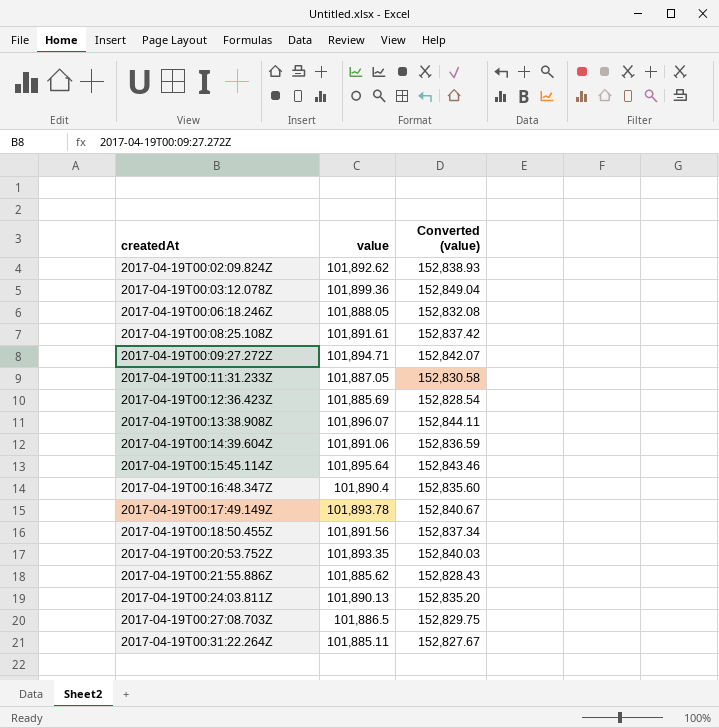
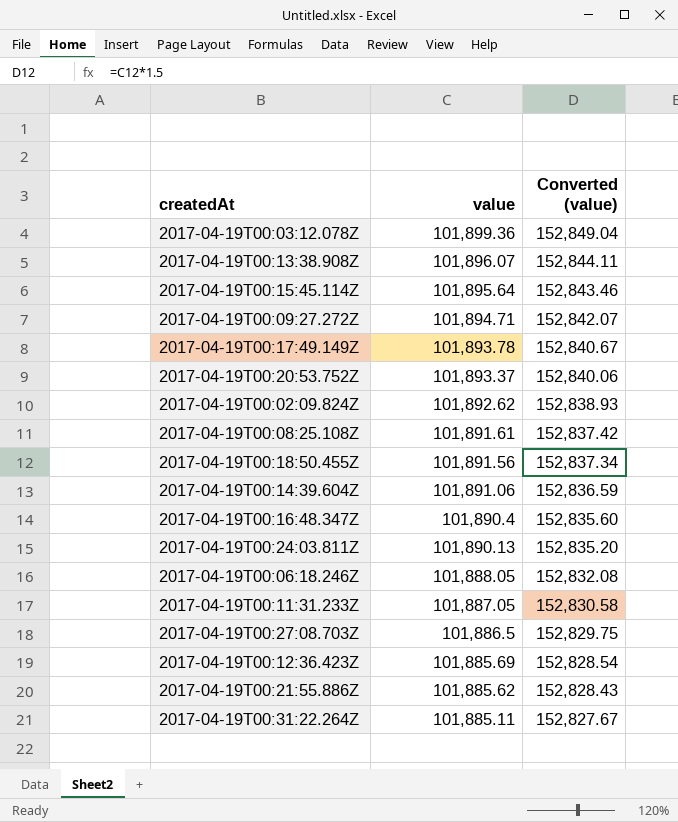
row order: createdAt ascending -> value descending
2017-04-19T00:20:53.752Z | value: 101,893.35 -> 101,893.37
2017-04-19T00:20:53.752Z | Converted (value): 152,840.03 -> 152,840.06

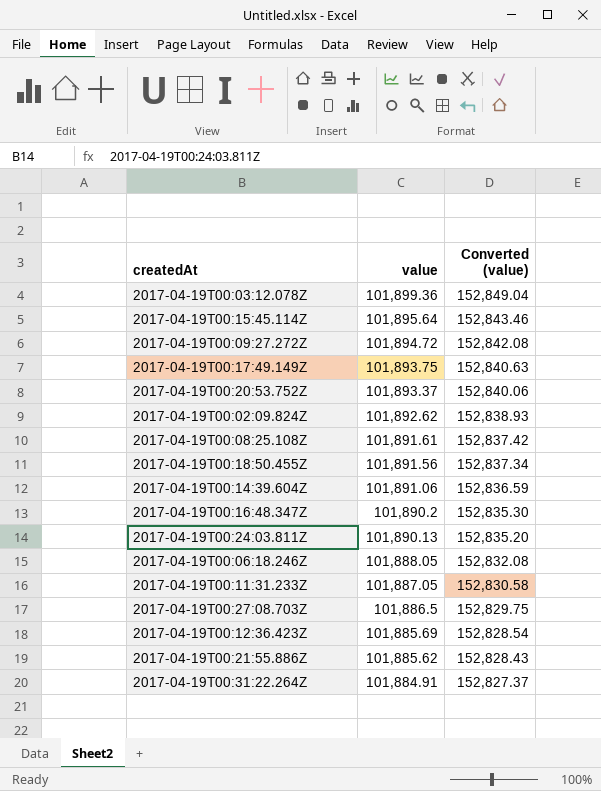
row 2017-04-19T00:13:38.908Z: 101,896.07 | 152,844.11 -> none
2017-04-19T00:09:27.272Z | value: 101,894.71 -> 101,894.72
2017-04-19T00:09:27.272Z | Converted (value): 152,842.07 -> 152,842.08
2017-04-19T00:17:49.149Z | value: 101,893.78 -> 101,893.75
2017-04-19T00:17:49.149Z | Converted (value): 152,840.67 -> 152,840.63
2017-04-19T00:16:48.347Z | value: 101,890.4 -> 101,890.2
2017-04-19T00:16:48.347Z | Converted (value): 152,835.60 -> 152,835.30
2017-04-19T00:31:22.264Z | value: 101,885.11 -> 101,884.91
2017-04-19T00:31:22.264Z | Converted (value): 152,827.67 -> 152,827.37

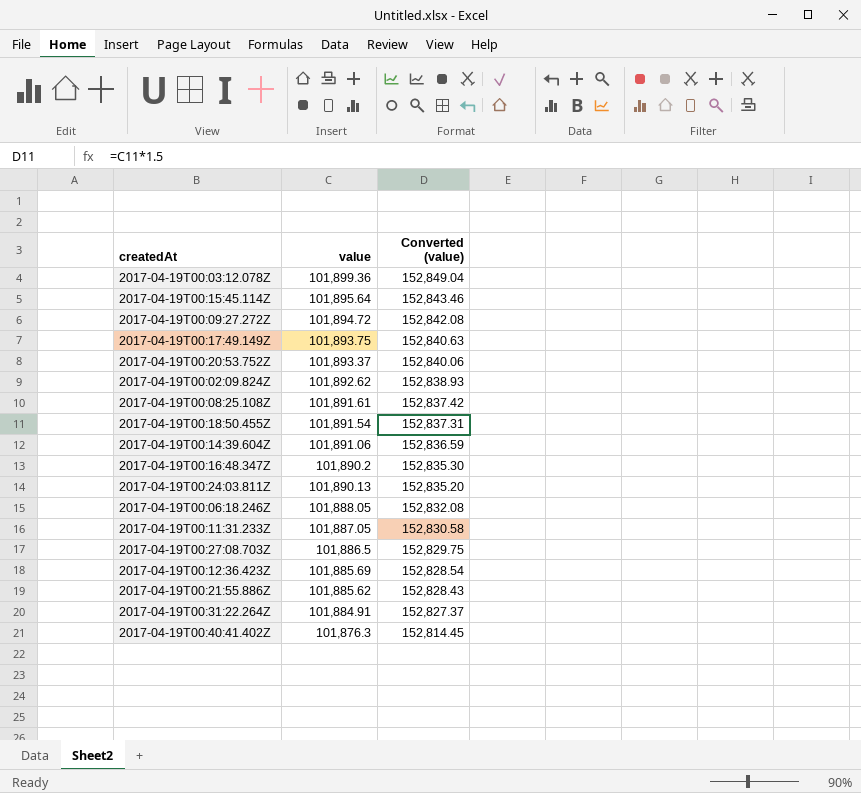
2017-04-19T00:18:50.455Z | value: 101,891.56 -> 101,891.54
2017-04-19T00:18:50.455Z | Converted (value): 152,837.34 -> 152,837.31
row 2017-04-19T00:40:41.402Z: none -> 101,876.3 | 152,814.45

